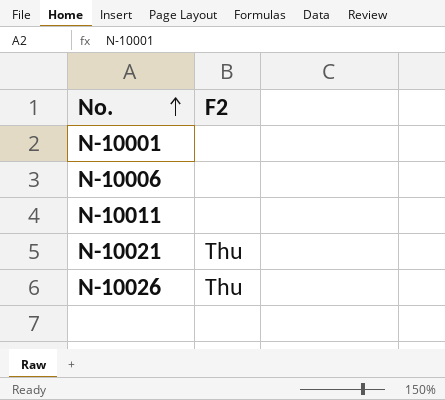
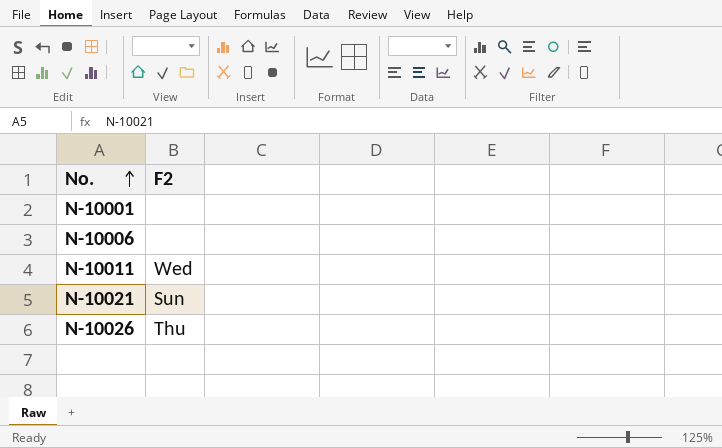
N-10011 | F2: none -> Wed
N-10021 | F2: Thu -> Sun

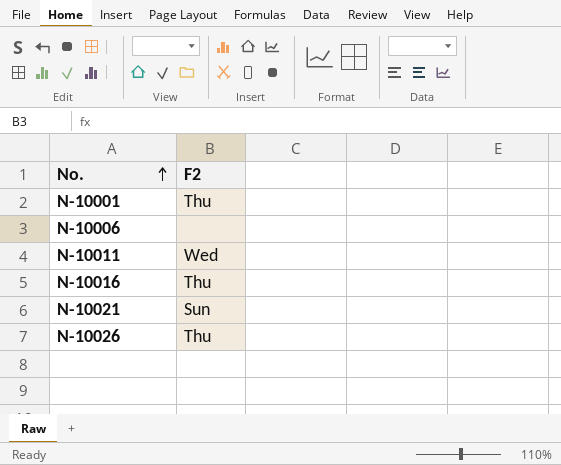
N-10001 | F2: none -> Thu
row N-10016: none -> Thu

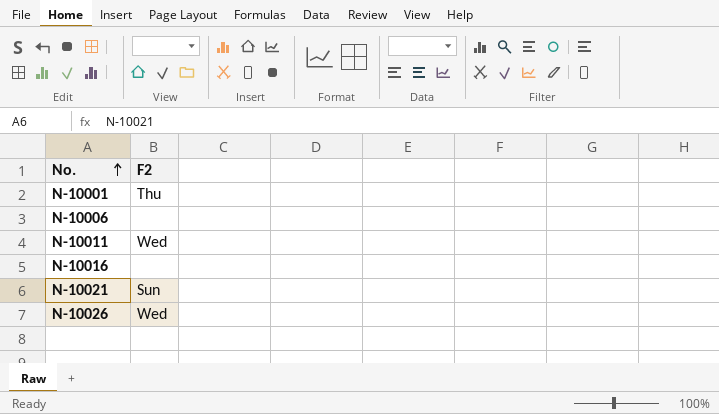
N-10016 | F2: Thu -> none
N-10026 | F2: Thu -> Wed

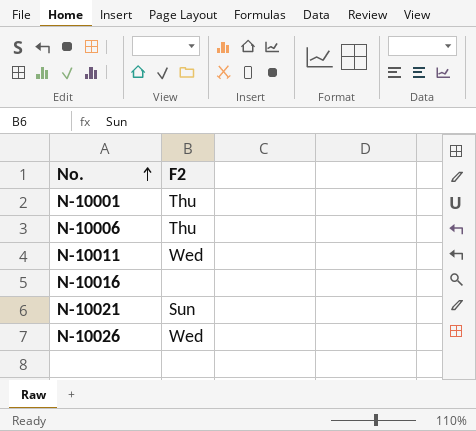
N-10006 | F2: none -> Thu

